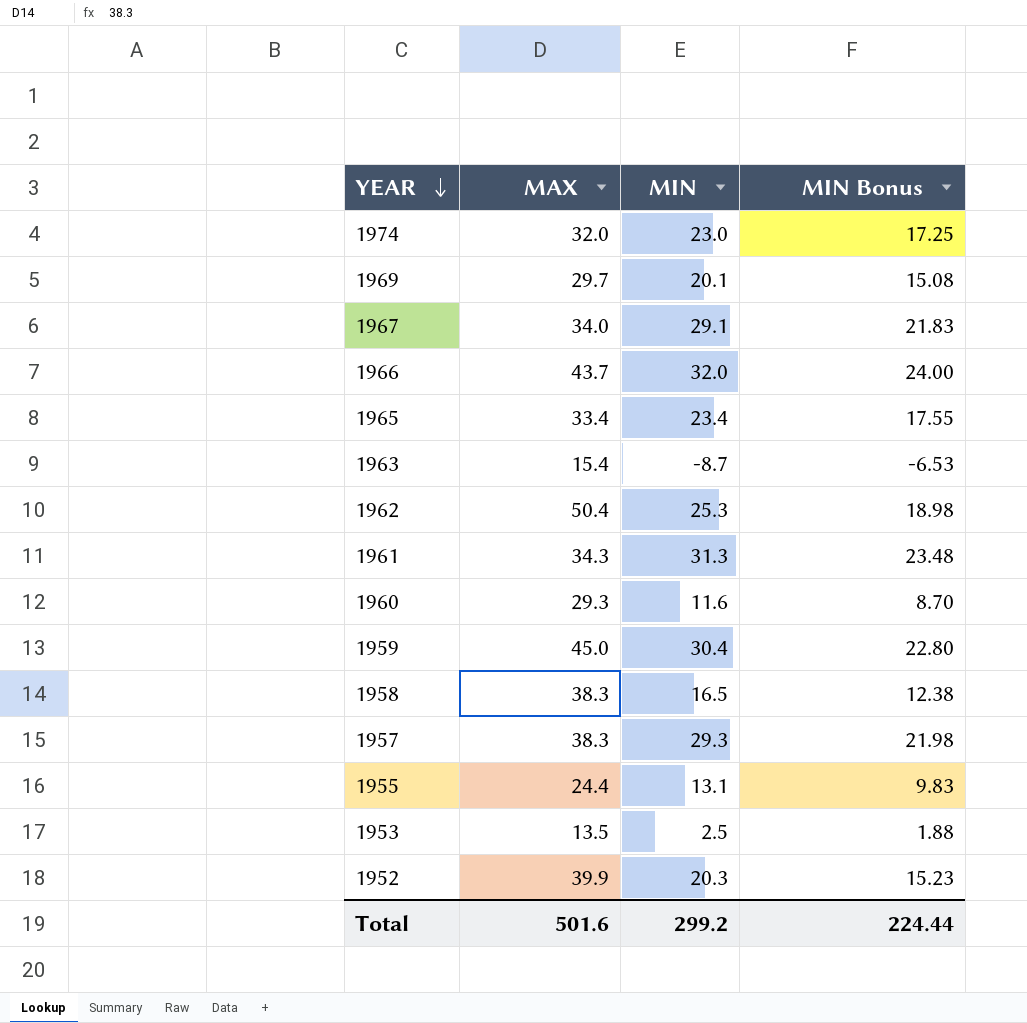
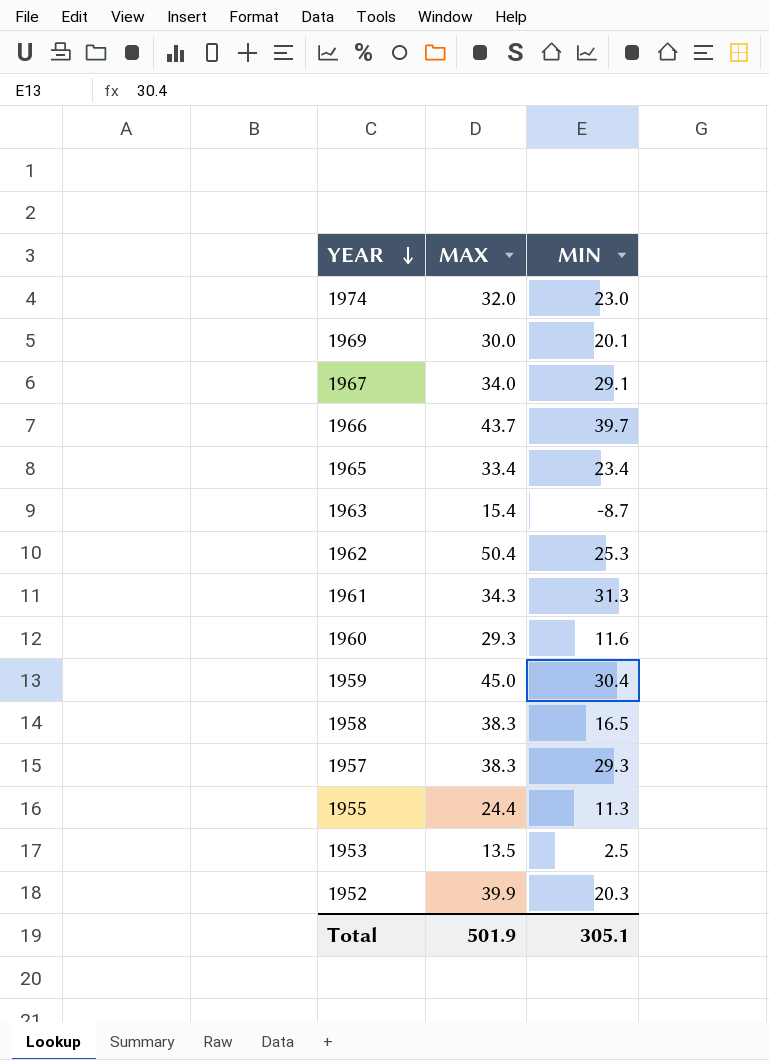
column MIN Bonus | formula: [MIN] * 0.75 -> none
1969 | MAX: 29.7 -> 30.0
1966 | MIN: 32.0 -> 39.7
1955 | MIN: 13.1 -> 11.3
Total | MAX: 501.6 -> 501.9
Total | MIN: 299.2 -> 305.1

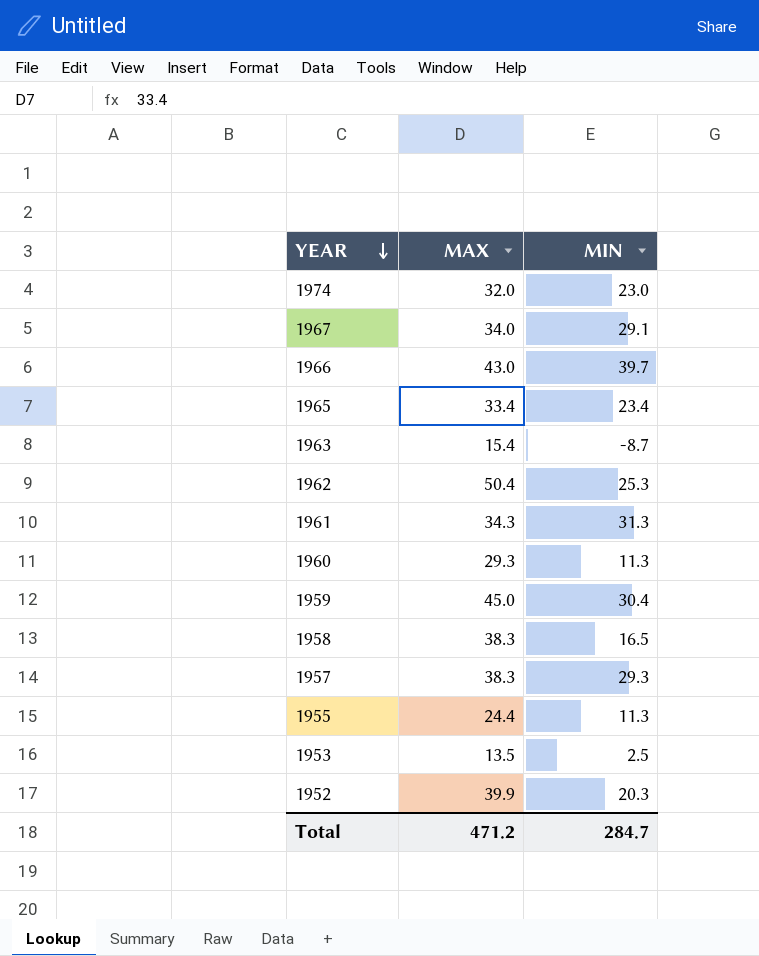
row 1969: 30.0 | 20.1 -> none
1966 | MAX: 43.7 -> 43.0
1960 | MIN: 11.6 -> 11.3
Total | MAX: 501.9 -> 471.2
Total | MIN: 305.1 -> 284.7

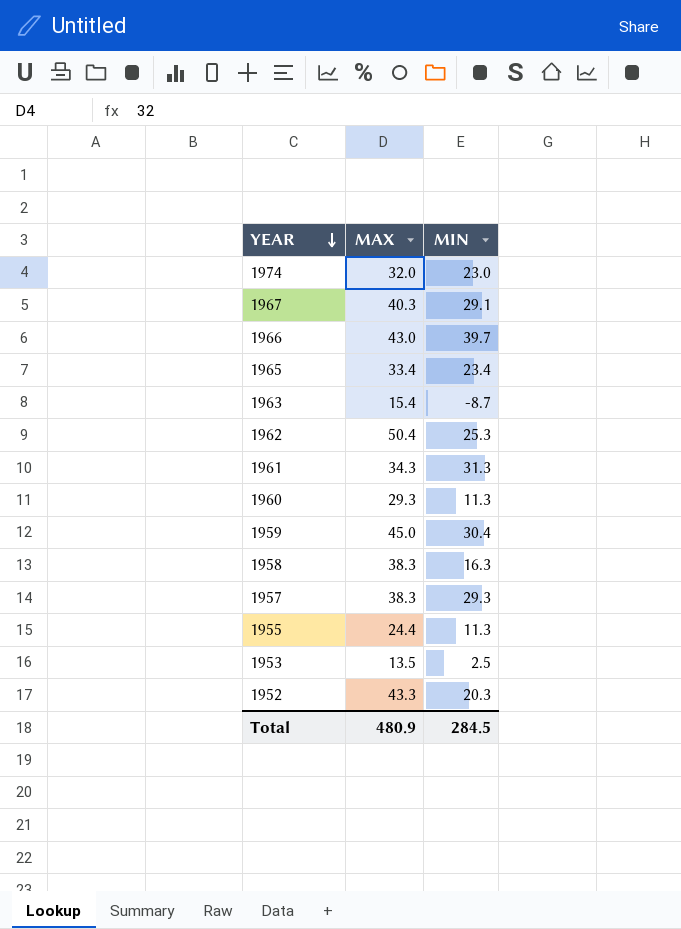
1967 | MAX: 34.0 -> 40.3
1958 | MIN: 16.5 -> 16.3
1952 | MAX: 39.9 -> 43.3
Total | MAX: 471.2 -> 480.9
Total | MIN: 284.7 -> 284.5

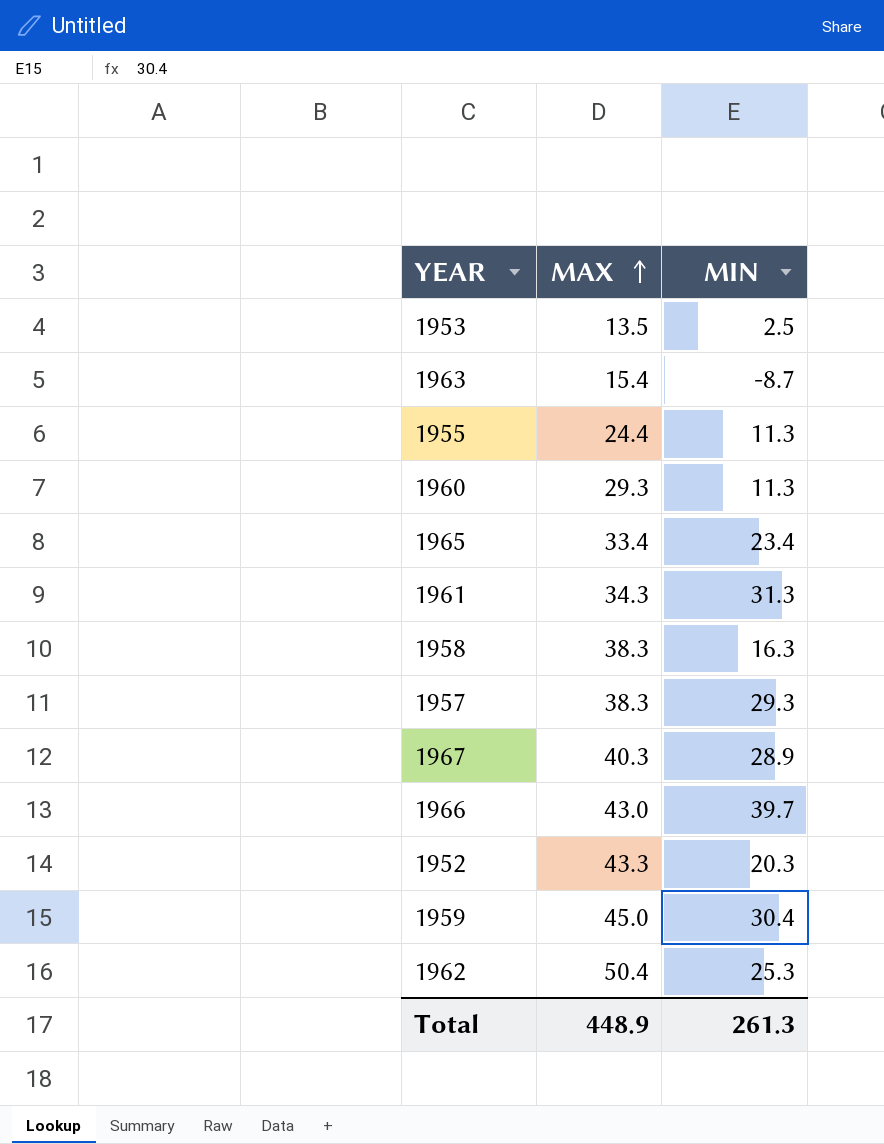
row order: YEAR descending -> MAX ascending
row 1974: 32.0 | 23.0 -> none
1967 | MIN: 29.1 -> 28.9
Total | MAX: 480.9 -> 448.9
Total | MIN: 284.5 -> 261.3

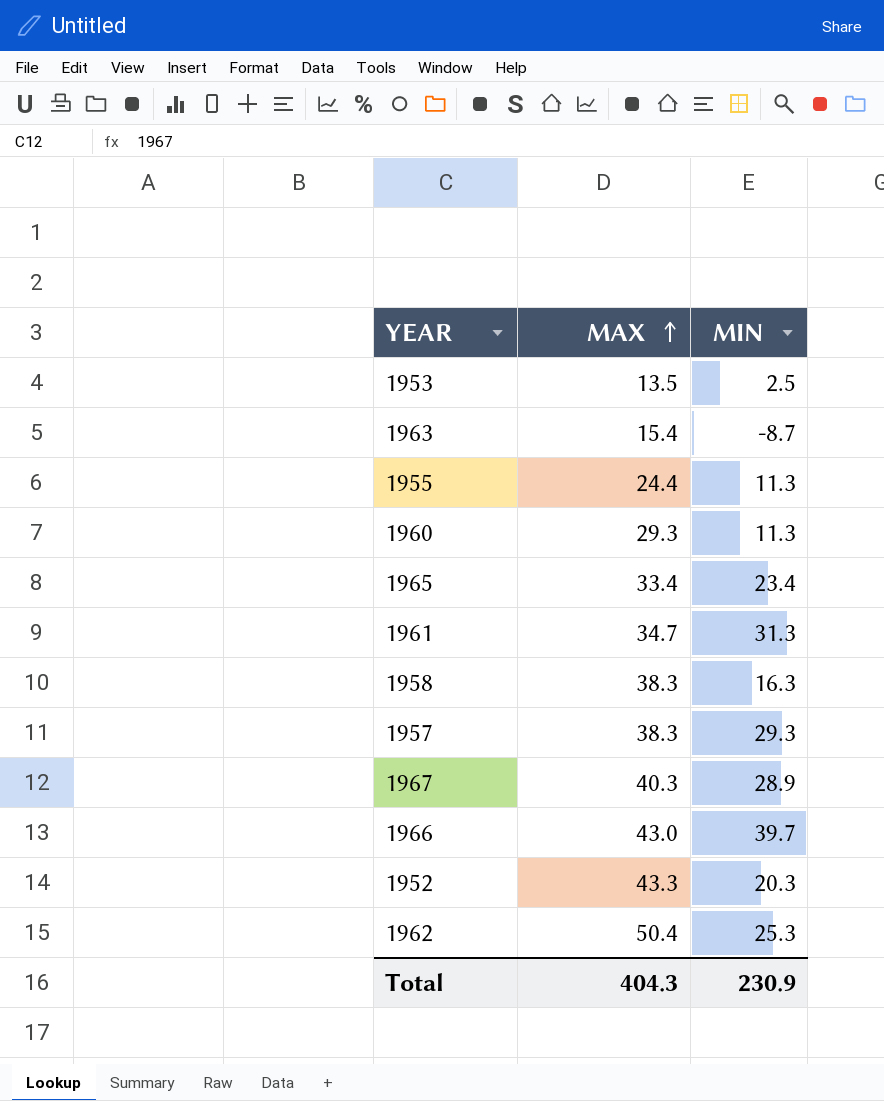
row 1959: 45.0 | 30.4 -> none
1961 | MAX: 34.3 -> 34.7
Total | MAX: 448.9 -> 404.3
Total | MIN: 261.3 -> 230.9

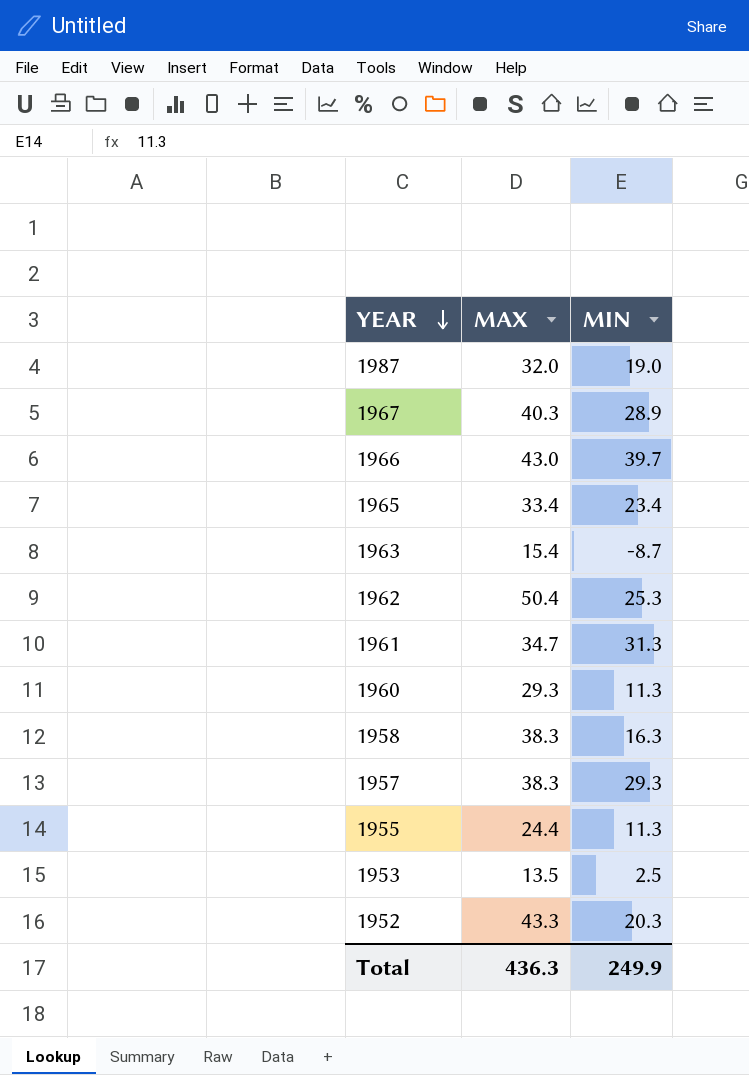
row order: MAX ascending -> YEAR descending
row 1987: none -> 32.0 | 19.0
Total | MAX: 404.3 -> 436.3
Total | MIN: 230.9 -> 249.9

